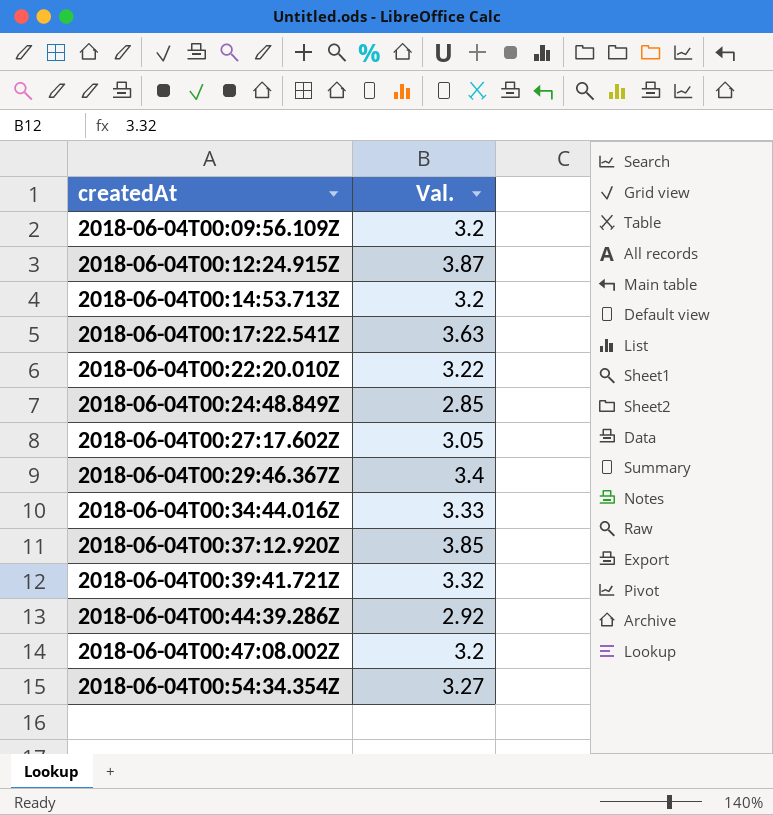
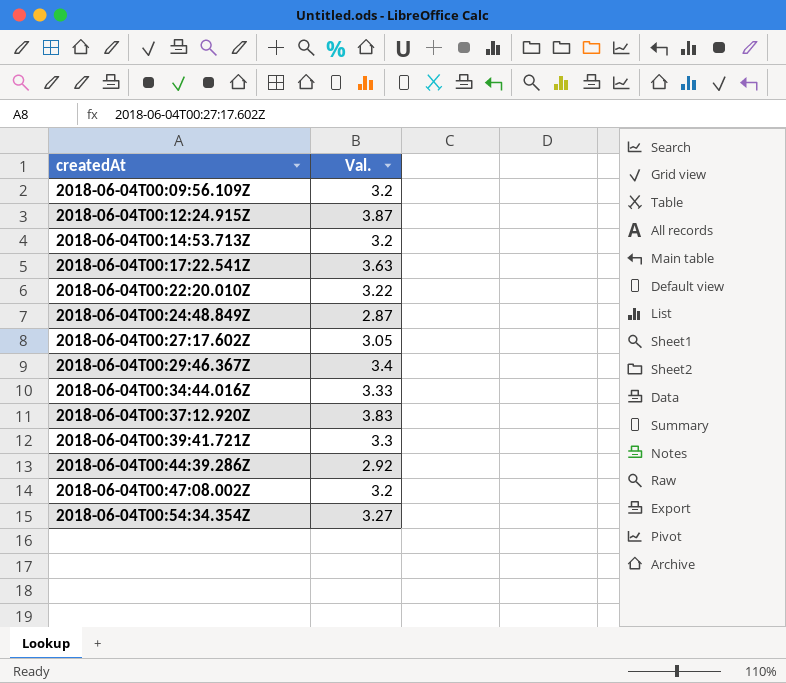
2018-06-04T00:24:48.849Z | Val.: 2.85 -> 2.87
2018-06-04T00:37:12.920Z | Val.: 3.85 -> 3.83
2018-06-04T00:39:41.721Z | Val.: 3.32 -> 3.3

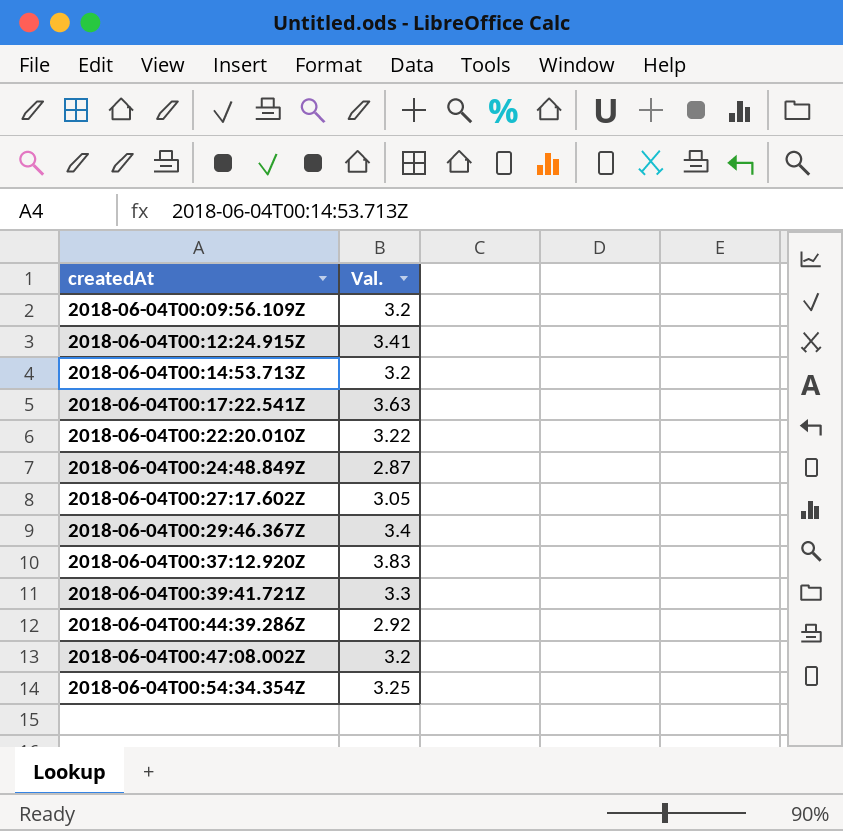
row 2018-06-04T00:34:44.016Z: 3.33 -> none
2018-06-04T00:12:24.915Z | Val.: 3.87 -> 3.41
2018-06-04T00:54:34.354Z | Val.: 3.27 -> 3.25

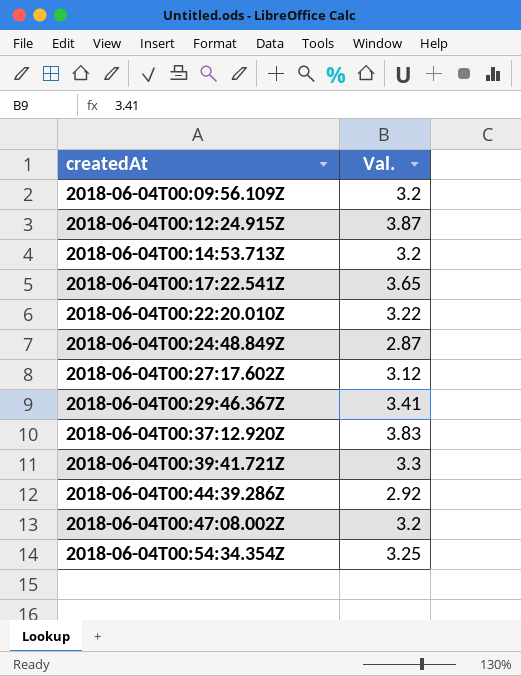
2018-06-04T00:12:24.915Z | Val.: 3.41 -> 3.87
2018-06-04T00:17:22.541Z | Val.: 3.63 -> 3.65
2018-06-04T00:27:17.602Z | Val.: 3.05 -> 3.12
2018-06-04T00:29:46.367Z | Val.: 3.4 -> 3.41

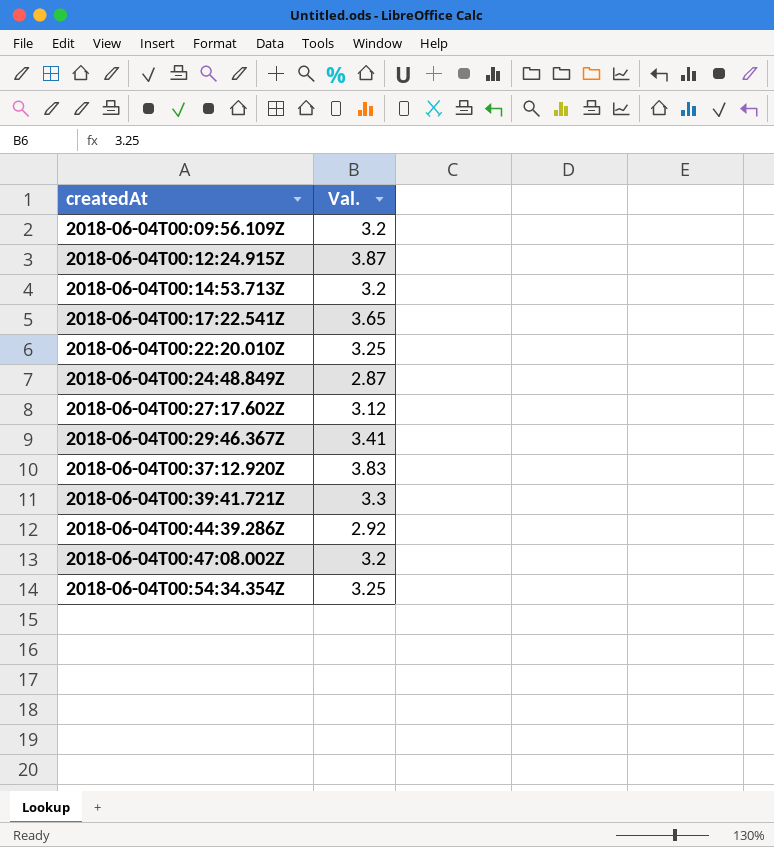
2018-06-04T00:22:20.010Z | Val.: 3.22 -> 3.25

